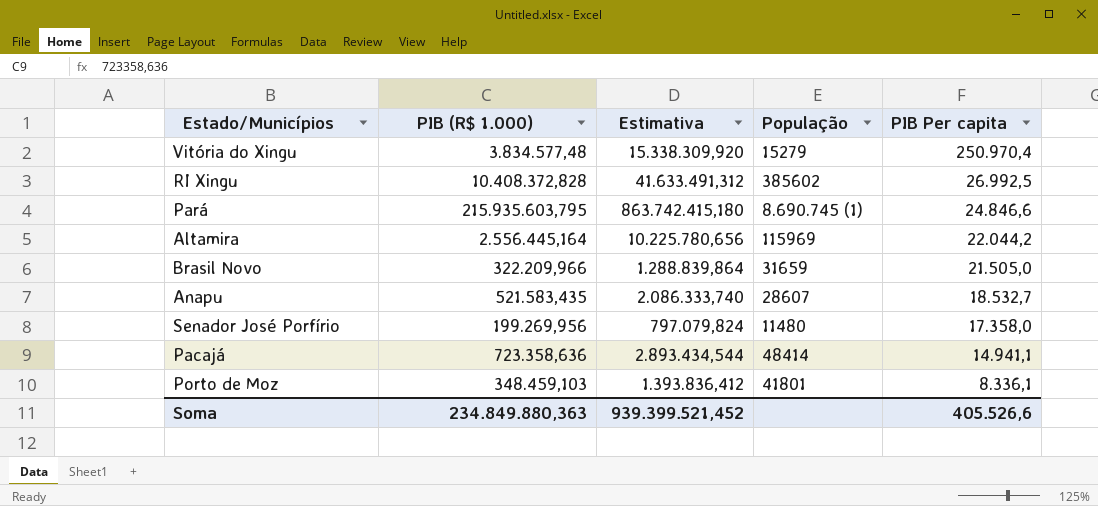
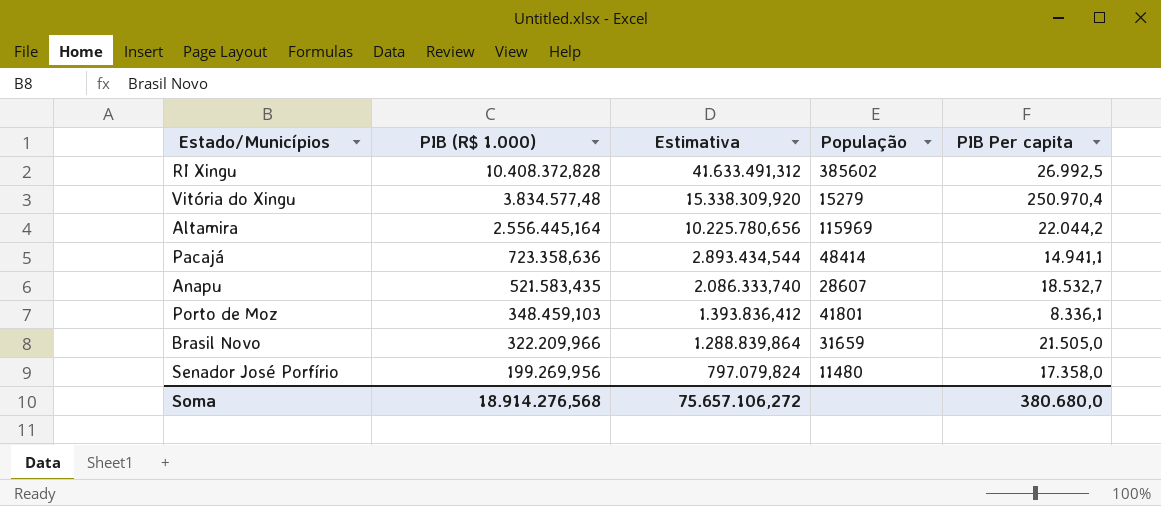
row order: PIB Per capita descending -> PIB (R$ 1.000) descending
row Pará: 215.935.603,795 | 863.742.415,180 | 8.690.745 (1) | 24.846,6 -> none
Soma | PIB (R$ 1.000): 234.849.880,363 -> 18.914.276,568
Soma | Estimativa: 939.399.521,452 -> 75.657.106,272
Soma | PIB Per capita: 405.526,6 -> 380.680,0

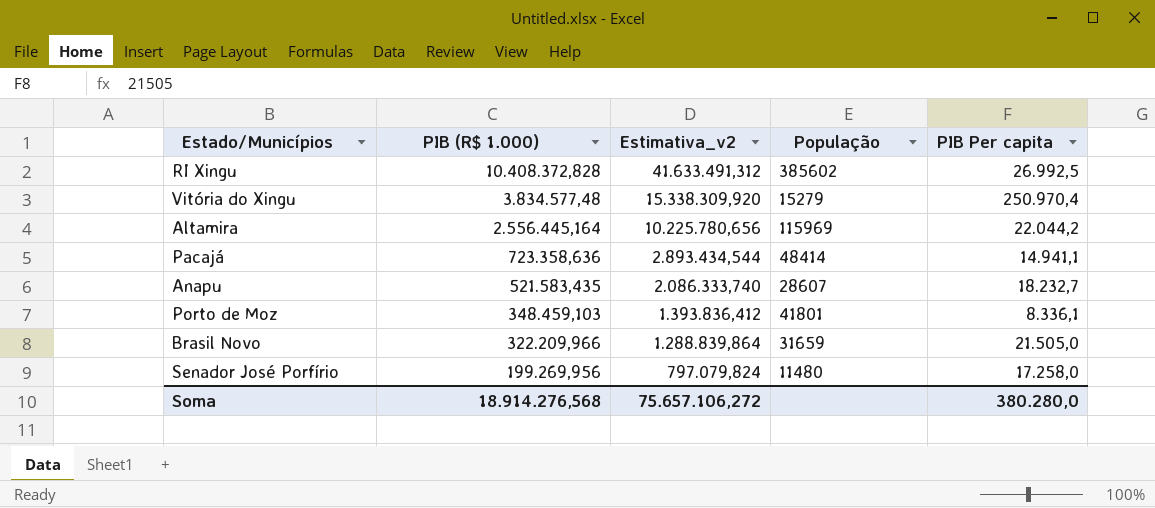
column name: Estimativa -> Estimativa_v2
Anapu | PIB Per capita: 18.532,7 -> 18.232,7
Senador José Porfírio | PIB Per capita: 17.358,0 -> 17.258,0
Soma | PIB Per capita: 380.680,0 -> 380.280,0

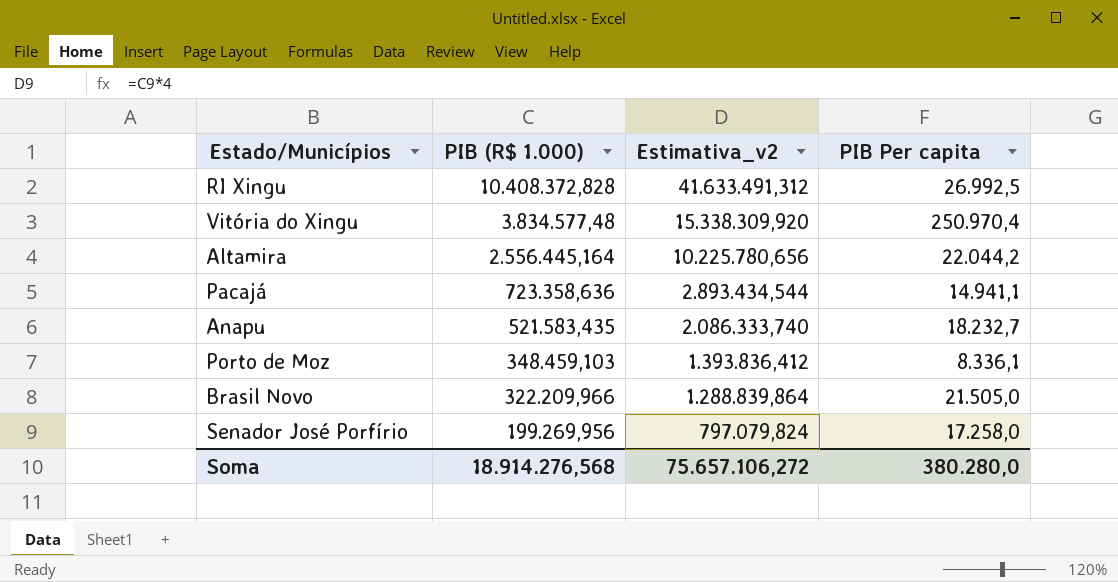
column População | position: 4 -> none

